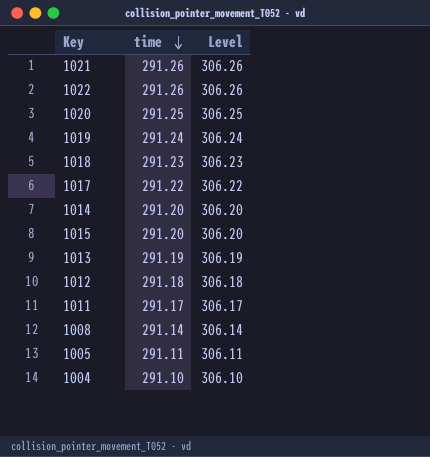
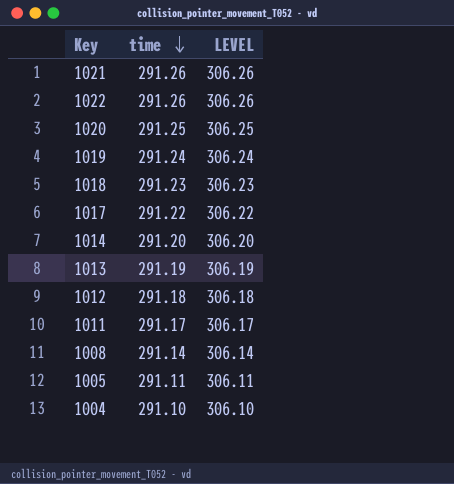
column name: Level -> LEVEL
row 1015: 291.20 | 306.20 -> none

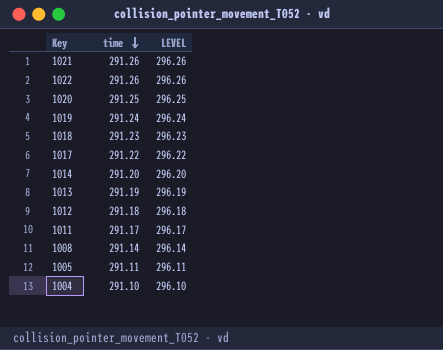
column LEVEL | formula: [time] + 15 -> [time] + 5

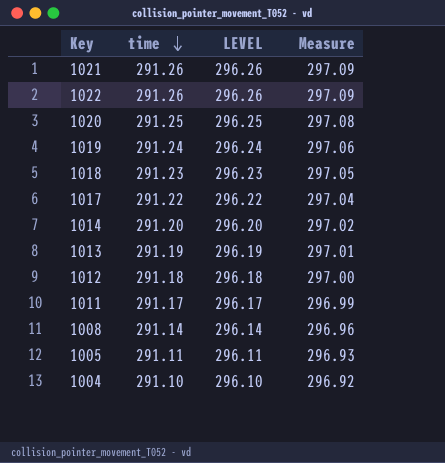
column Measure | formula: none -> [time] * 1.02

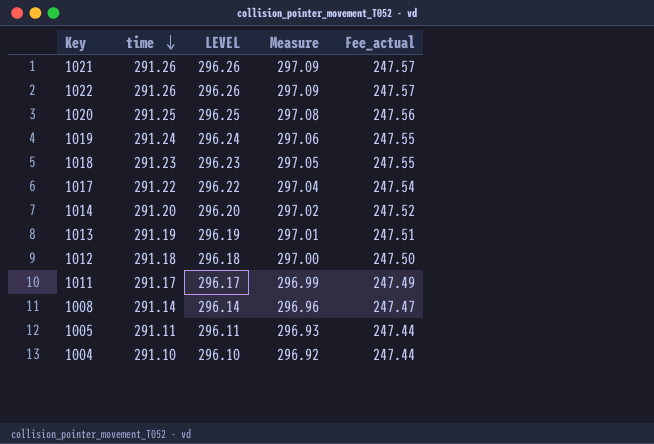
column Fee_actual | formula: none -> [time] * 0.85

